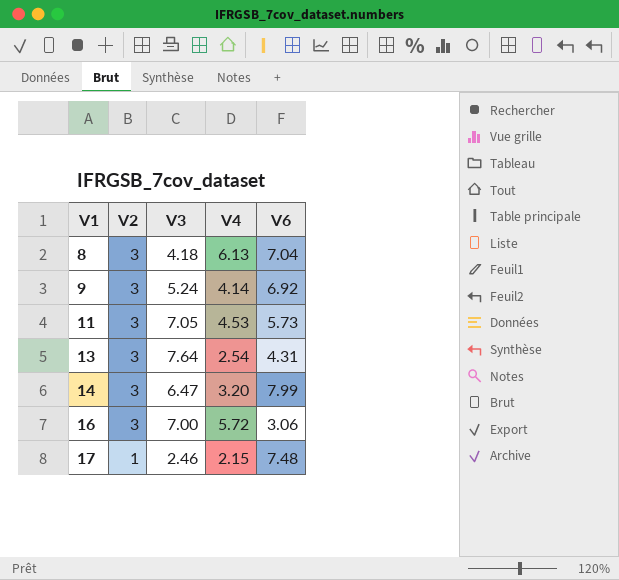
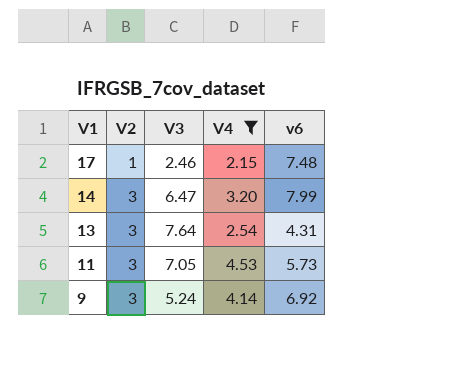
filter: none -> V4 <= 4.53
row order: V1 ascending -> V1 descending
column name: V6 -> v6

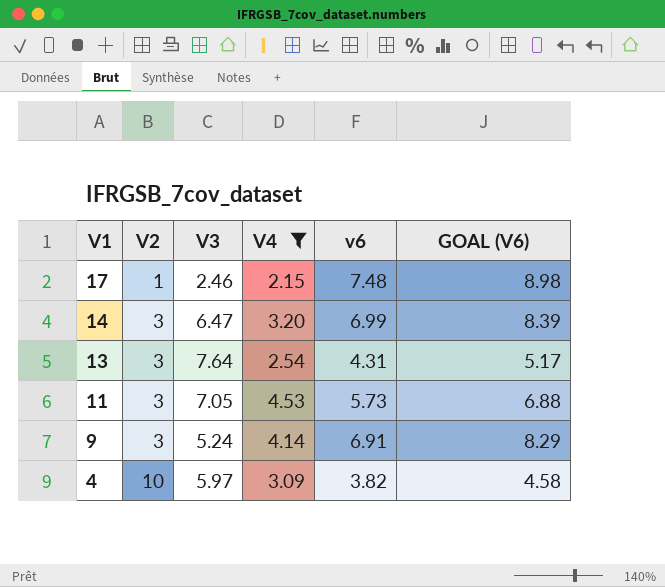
column GOAL (V6) | formula: none -> [v6] * 1.2
14 | v6: 7.99 -> 6.99
9 | v6: 6.92 -> 6.91
row 4: none -> 10 | 5.97 | 3.09 | 3.82 | 4.58

